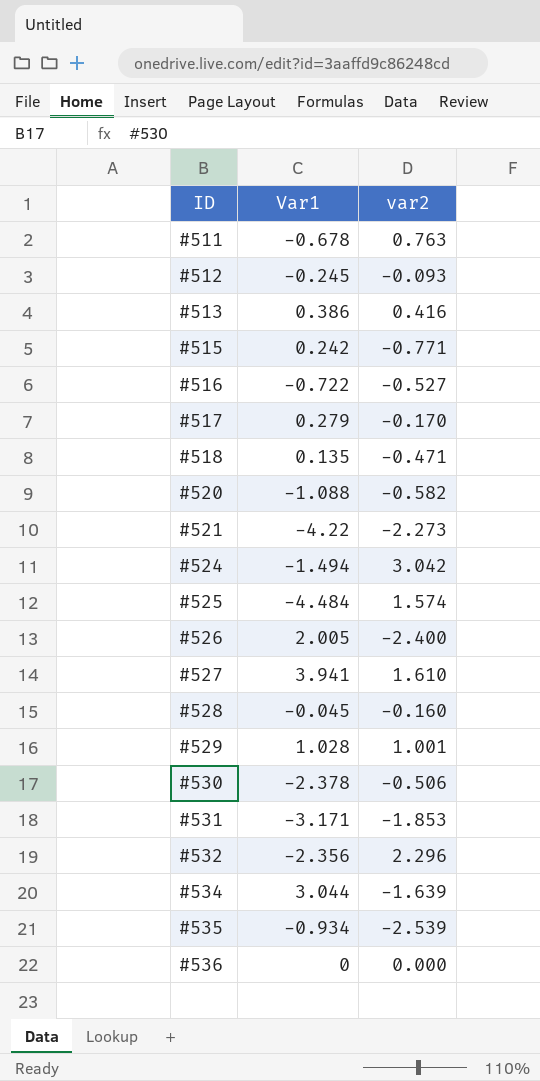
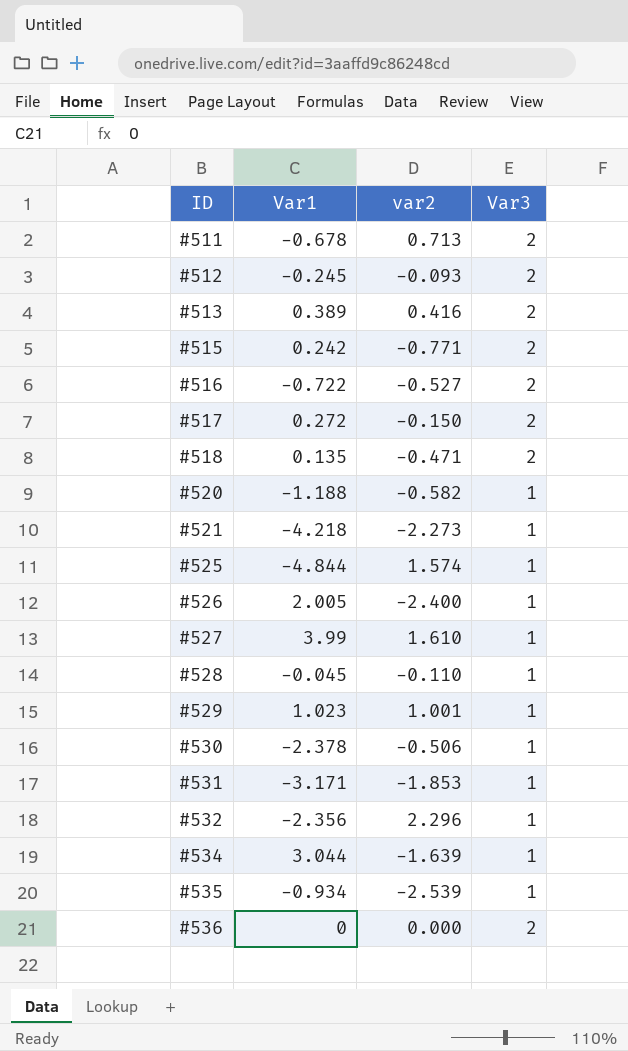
column Var3 | position: none -> 4
row #524: -1.494 | 3.042 -> none
#511 | var2: 0.763 -> 0.713
#513 | Var1: 0.386 -> 0.389
#517 | Var1: 0.279 -> 0.272
#517 | var2: -0.170 -> -0.150
#520 | Var1: -1.088 -> -1.188
#521 | Var1: -4.22 -> -4.218
#525 | Var1: -4.484 -> -4.844
#527 | Var1: 3.941 -> 3.99
#528 | var2: -0.160 -> -0.110
#529 | Var1: 1.028 -> 1.023

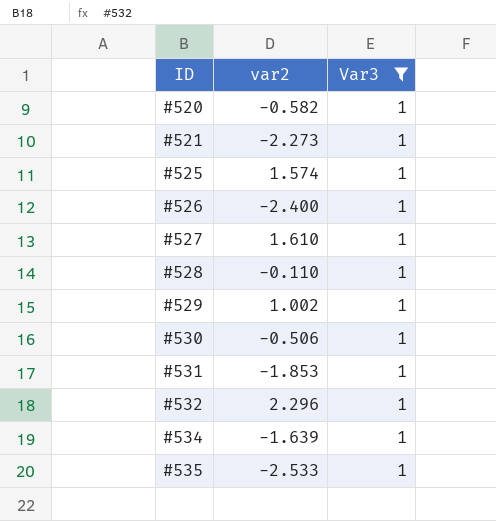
filter: none -> Var3 = 1
column Var1 | position: 2 -> none
#529 | var2: 1.001 -> 1.002
#535 | var2: -2.539 -> -2.533

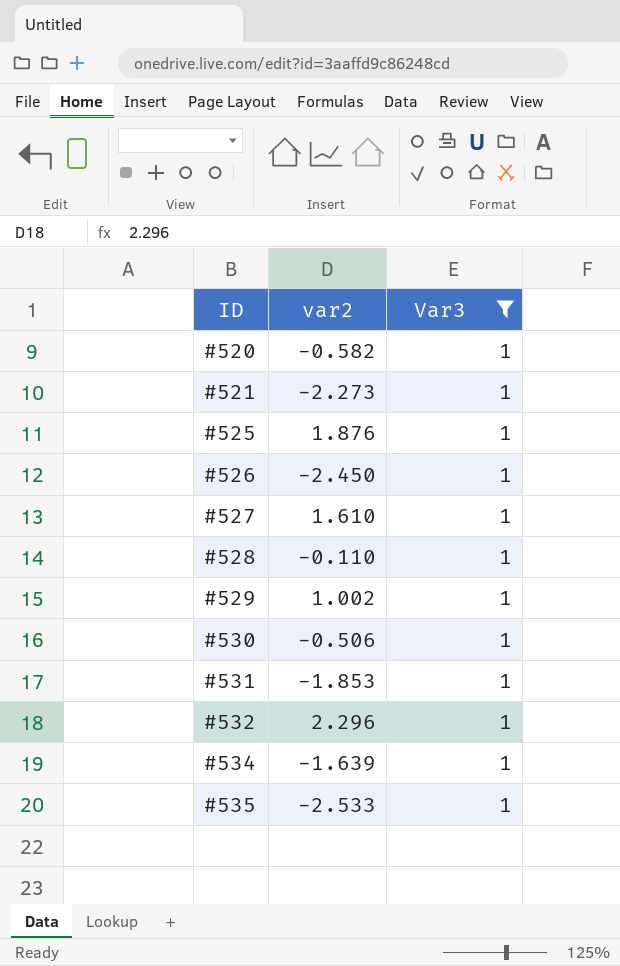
#525 | var2: 1.574 -> 1.876
#526 | var2: -2.400 -> -2.450

